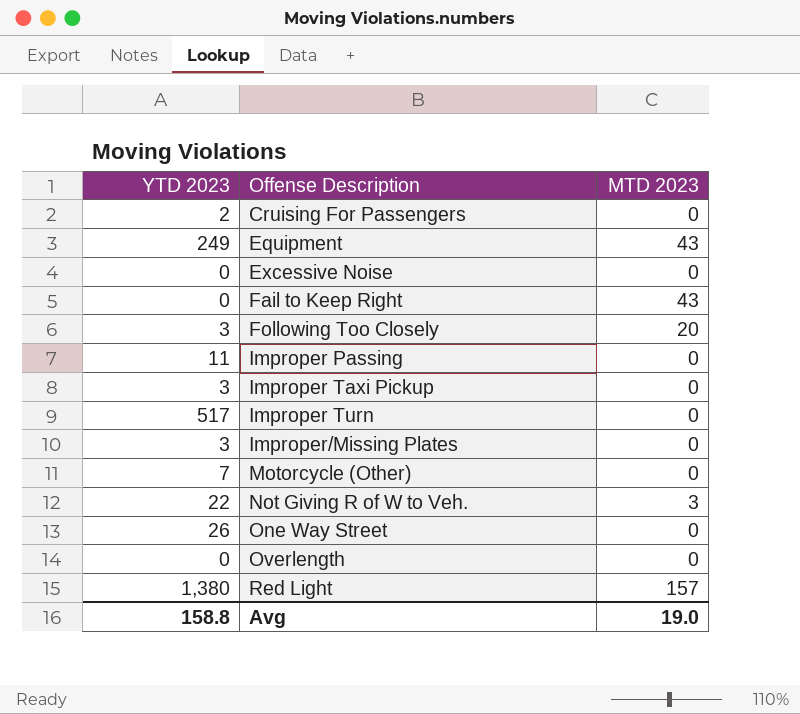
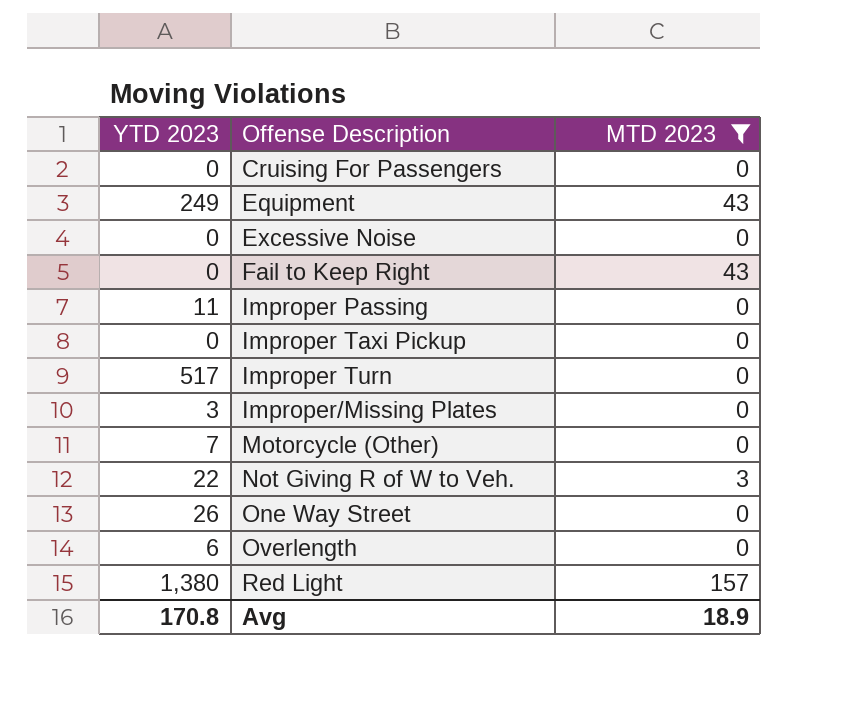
filter: none -> MTD 2023 != 20
Cruising For Passengers | YTD 2023: 2 -> 0
Improper Taxi Pickup | YTD 2023: 3 -> 0
Overlength | YTD 2023: 0 -> 6
Avg | YTD 2023: 158.8 -> 170.8
Avg | MTD 2023: 19.0 -> 18.9

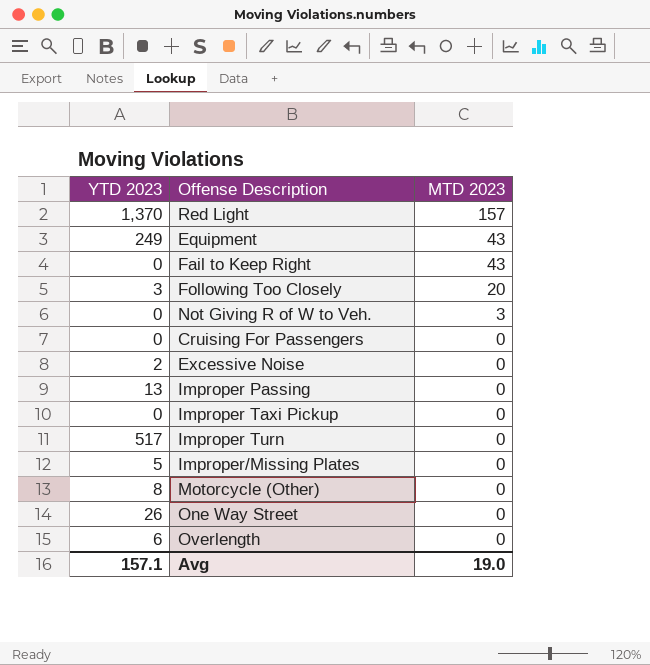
filter: MTD 2023 != 20 -> none
row order: Offense Description ascending -> MTD 2023 descending
Red Light | YTD 2023: 1,380 -> 1,370
Not Giving R of W to Veh. | YTD 2023: 22 -> 0
Excessive Noise | YTD 2023: 0 -> 2
Improper Passing | YTD 2023: 11 -> 13
Improper/Missing Plates | YTD 2023: 3 -> 5
Motorcycle (Other) | YTD 2023: 7 -> 8
Avg | YTD 2023: 170.8 -> 157.1
Avg | MTD 2023: 18.9 -> 19.0

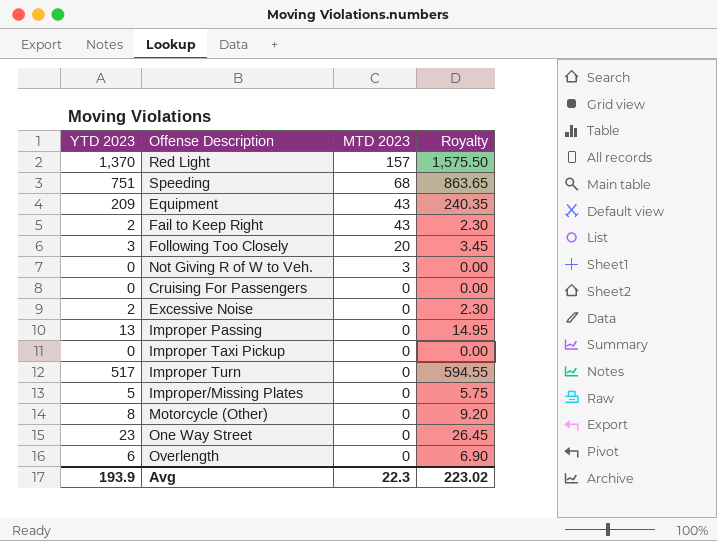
column Royalty | formula: none -> [YTD 2023] * 1.15
row Speeding: none -> 751 | 68 | 863.65
Equipment | YTD 2023: 249 -> 209
Fail to Keep Right | YTD 2023: 0 -> 2
One Way Street | YTD 2023: 26 -> 23
Avg | YTD 2023: 157.1 -> 193.9
Avg | MTD 2023: 19.0 -> 22.3

